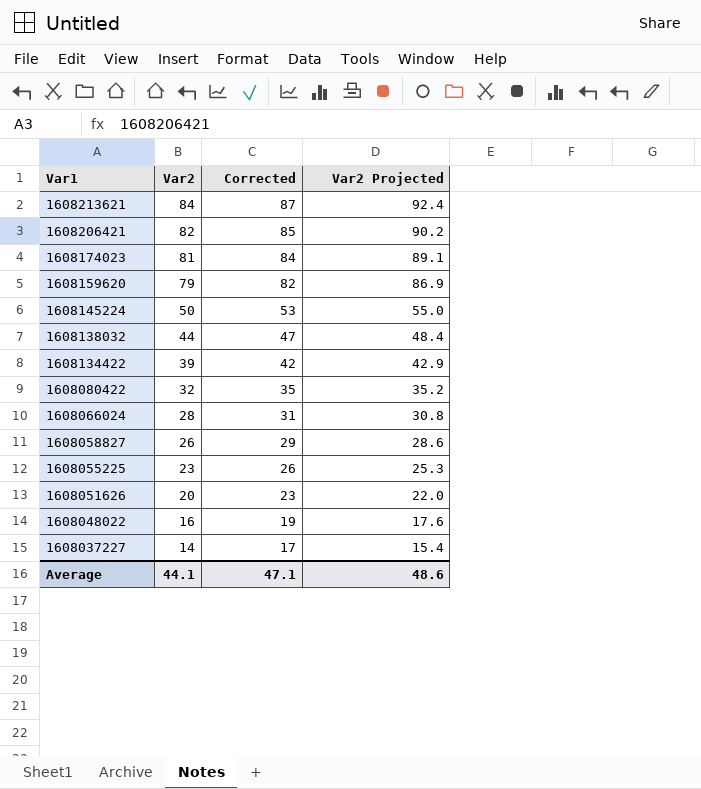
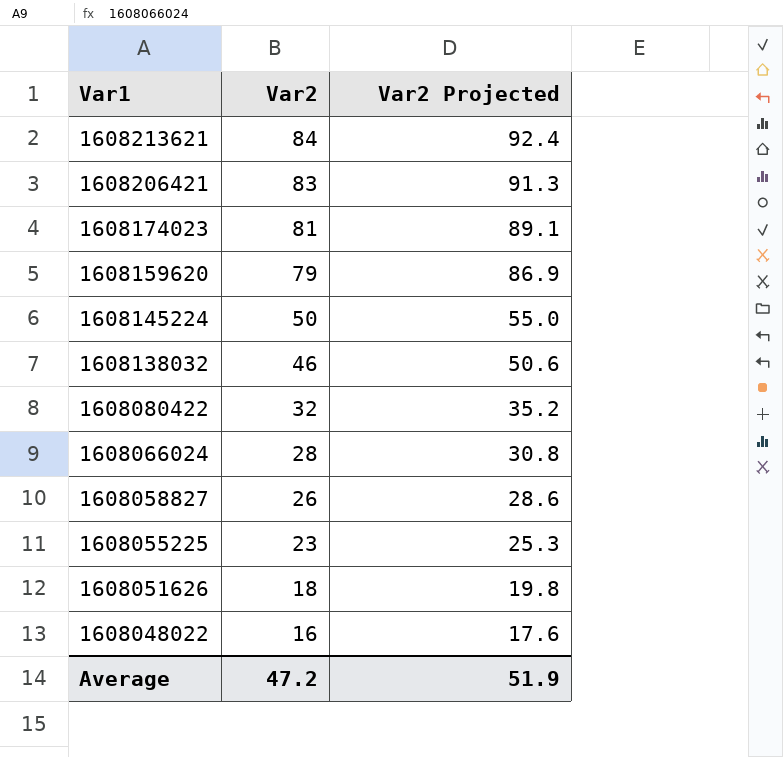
column Corrected | formula: [Var2] + 3 -> none
row 1608134422: 39 | 42 | 42.9 -> none
row 1608037227: 14 | 17 | 15.4 -> none
1608206421 | Var2: 82 -> 83
1608206421 | Var2 Projected: 90.2 -> 91.3
1608138032 | Var2: 44 -> 46
1608138032 | Var2 Projected: 48.4 -> 50.6
1608051626 | Var2: 20 -> 18
1608051626 | Var2 Projected: 22.0 -> 19.8
Average | Var2: 44.1 -> 47.2
Average | Var2 Projected: 48.6 -> 51.9

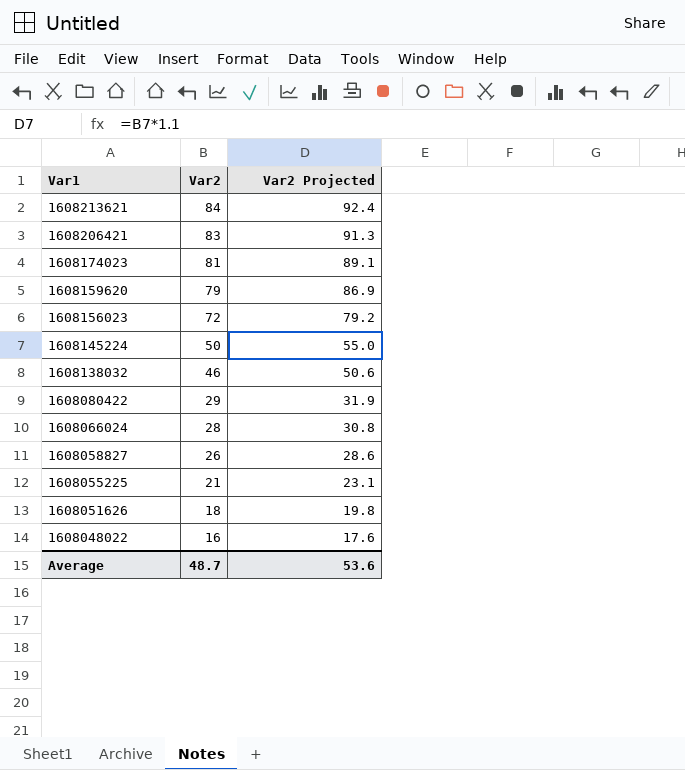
row 1608156023: none -> 72 | 79.2
1608080422 | Var2: 32 -> 29
1608080422 | Var2 Projected: 35.2 -> 31.9
1608055225 | Var2: 23 -> 21
1608055225 | Var2 Projected: 25.3 -> 23.1
Average | Var2: 47.2 -> 48.7
Average | Var2 Projected: 51.9 -> 53.6

